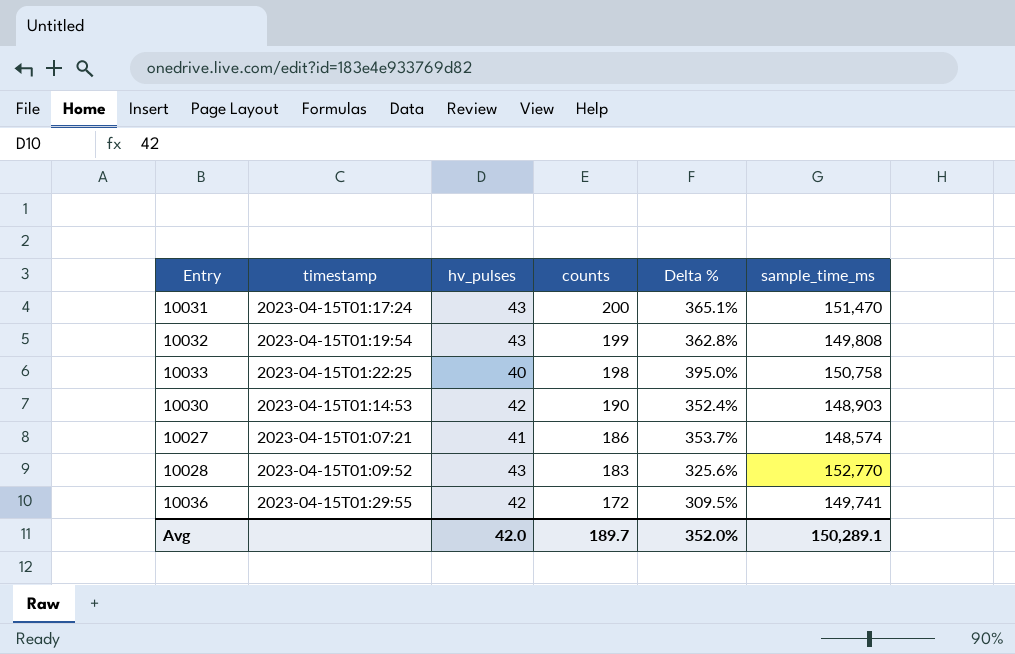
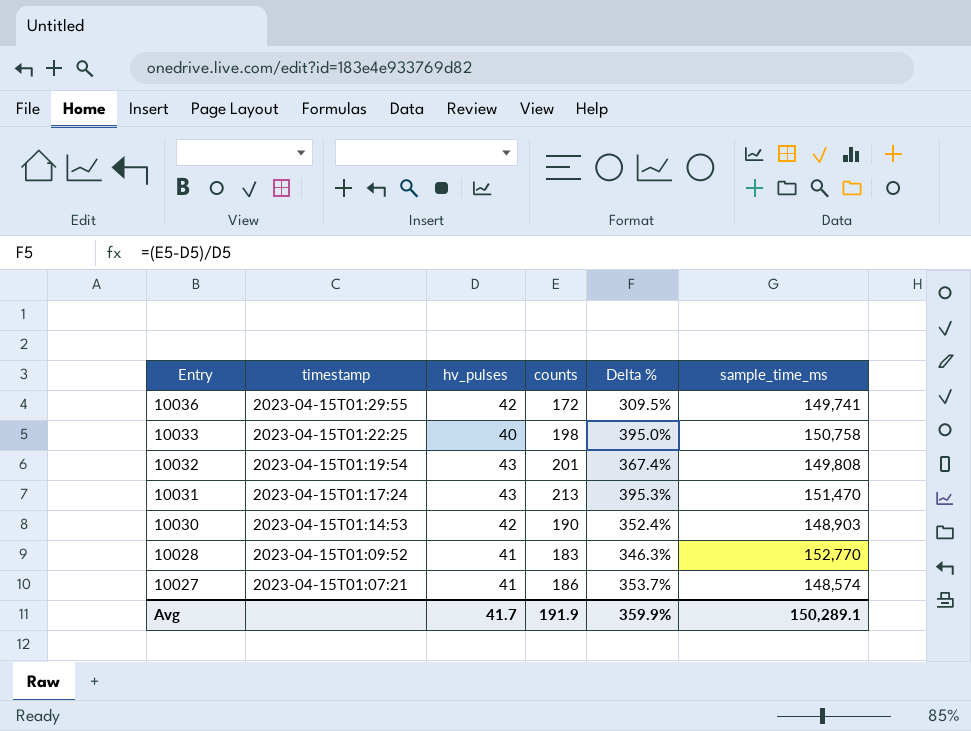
row order: counts descending -> Entry descending
10032 | counts: 199 -> 201
10032 | Delta %: 362.8% -> 367.4%
10031 | counts: 200 -> 213
10031 | Delta %: 365.1% -> 395.3%
10028 | hv_pulses: 43 -> 41
10028 | Delta %: 325.6% -> 346.3%
Avg | hv_pulses: 42.0 -> 41.7
Avg | counts: 189.7 -> 191.9
Avg | Delta %: 352.0% -> 359.9%

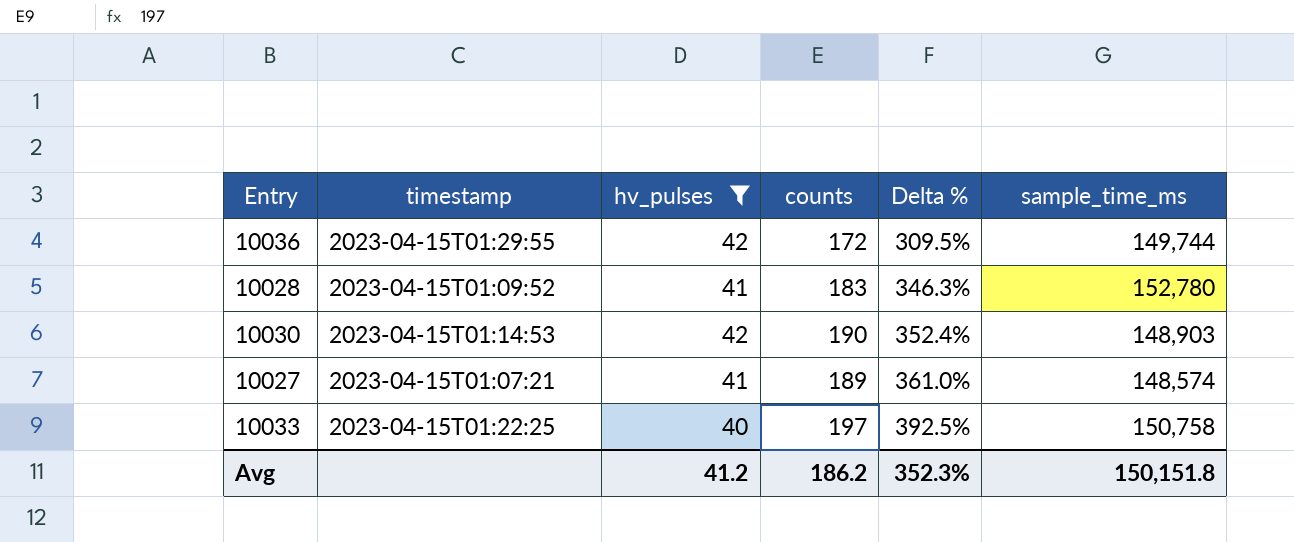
filter: none -> hv_pulses != 43
row order: Entry descending -> Delta % ascending
10036 | sample_time_ms: 149,741 -> 149,744
10028 | sample_time_ms: 152,770 -> 152,780
10027 | counts: 186 -> 189
10027 | Delta %: 353.7% -> 361.0%
10033 | counts: 198 -> 197
10033 | Delta %: 395.0% -> 392.5%
Avg | hv_pulses: 41.7 -> 41.2
Avg | counts: 191.9 -> 186.2
Avg | Delta %: 359.9% -> 352.3%
Avg | sample_time_ms: 150,289.1 -> 150,151.8

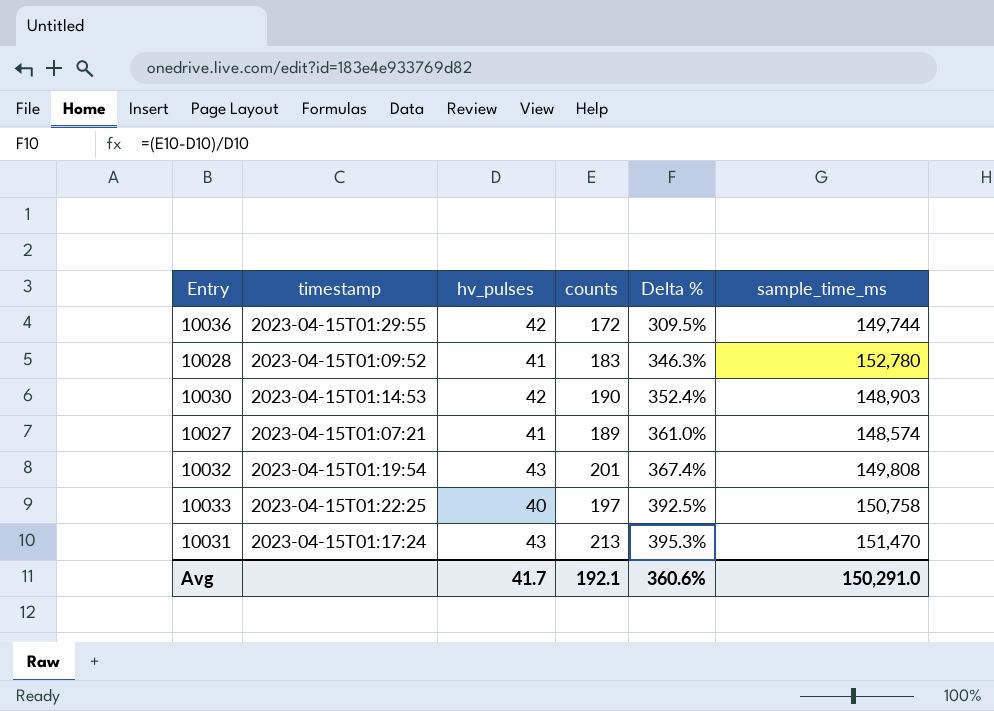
filter: hv_pulses != 43 -> none
Avg | hv_pulses: 41.2 -> 41.7
Avg | counts: 186.2 -> 192.1
Avg | Delta %: 352.3% -> 360.6%
Avg | sample_time_ms: 150,151.8 -> 150,291.0

